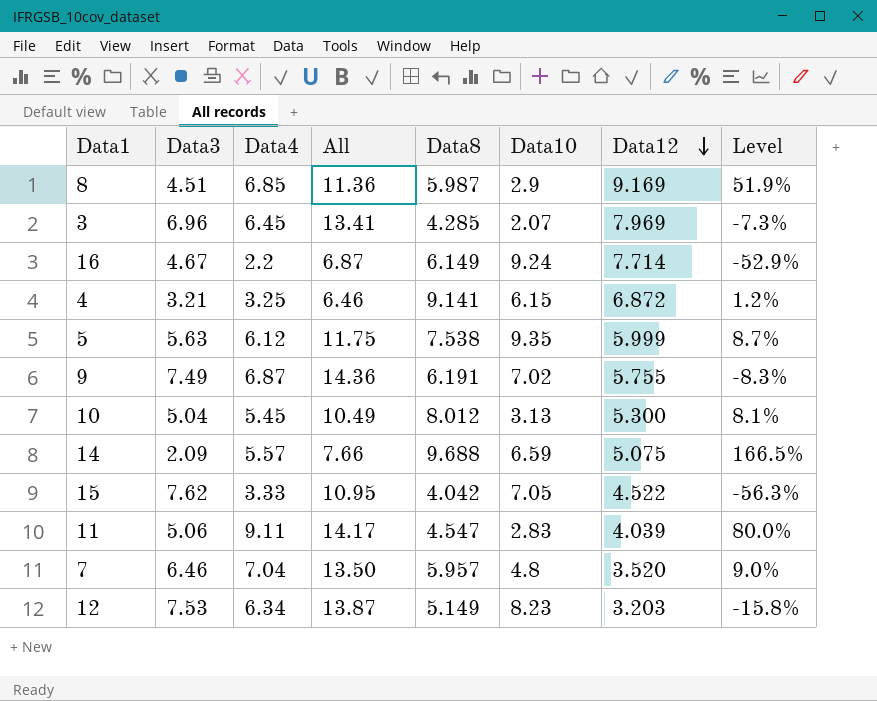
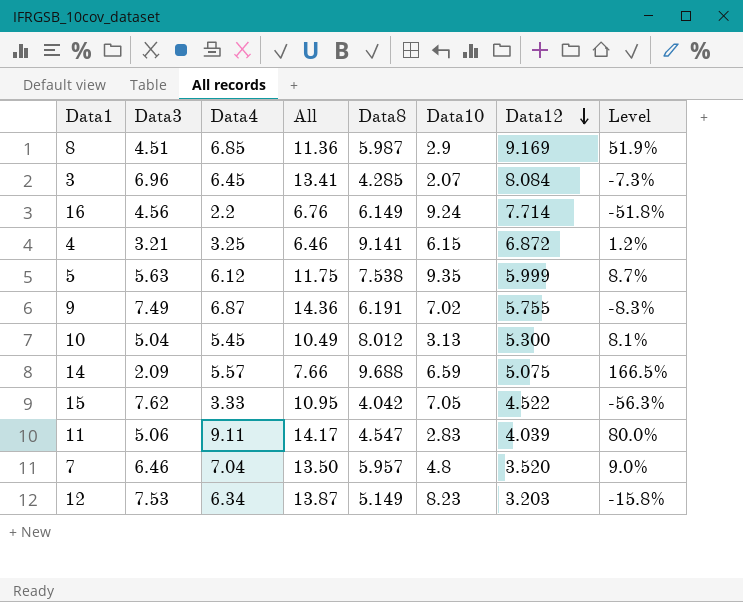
3 | Data12: 7.969 -> 8.084
16 | Data3: 4.67 -> 4.56
16 | All: 6.87 -> 6.76
16 | Level: -52.9% -> -51.8%

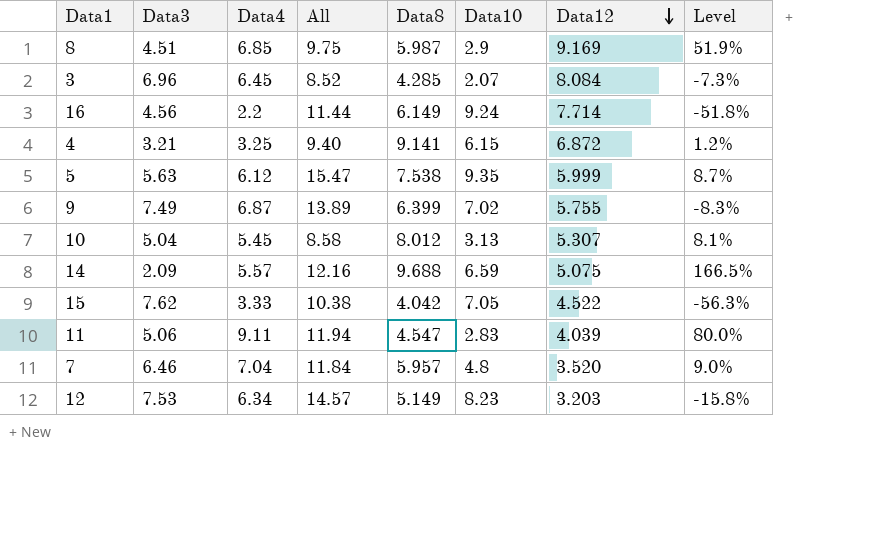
column All | formula: [Data3] + [Data4] -> [Data4] + [Data10]
9 | Data8: 6.191 -> 6.399
10 | Data12: 5.300 -> 5.307

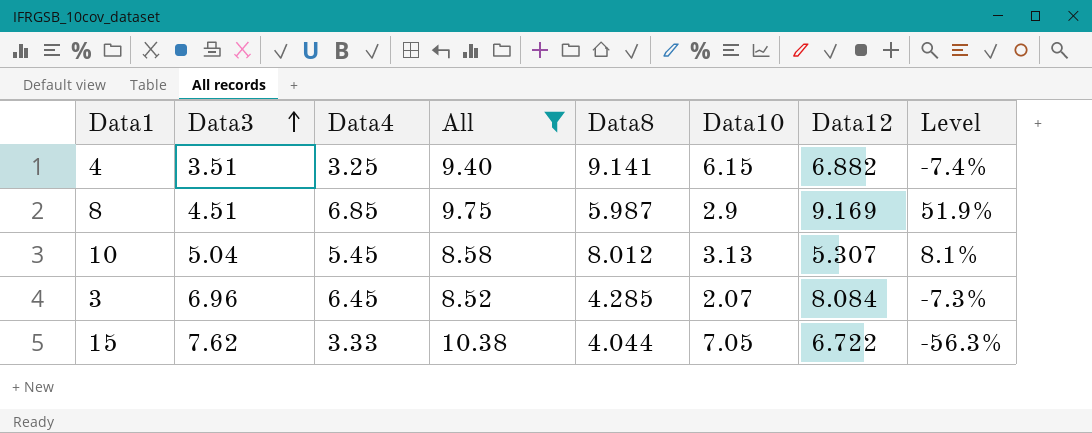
filter: none -> All <= 10.38
row order: Data12 descending -> Data3 ascending
4 | Data3: 3.21 -> 3.51
4 | Data12: 6.872 -> 6.882
4 | Level: 1.2% -> -7.4%
15 | Data8: 4.042 -> 4.044
15 | Data12: 4.522 -> 6.722

